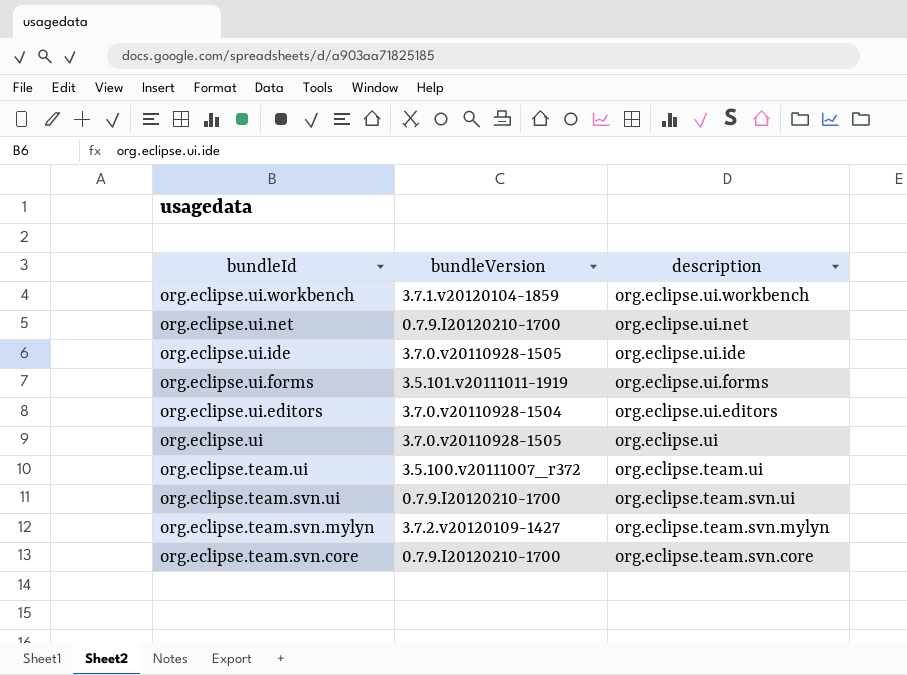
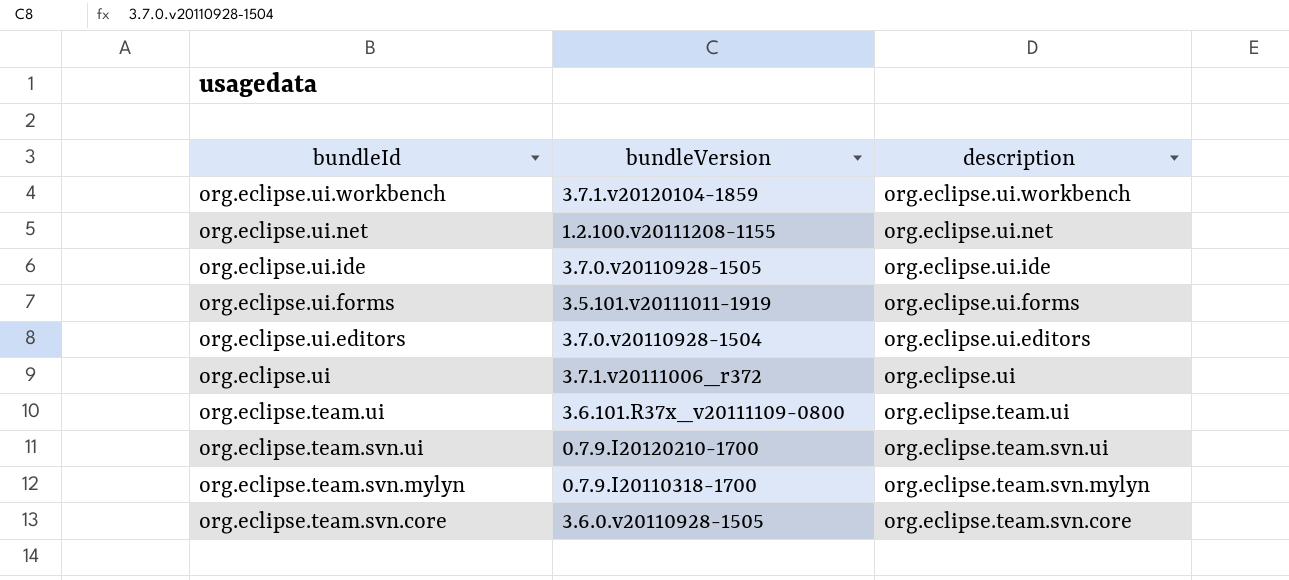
org.eclipse.ui.net | bundleVersion: 0.7.9.I20120210-1700 -> 1.2.100.v20111208-1155
org.eclipse.ui | bundleVersion: 3.7.0.v20110928-1505 -> 3.7.1.v20111006_r372
org.eclipse.team.ui | bundleVersion: 3.5.100.v20111007_r372 -> 3.6.101.R37x_v20111109-0800
org.eclipse.team.svn.mylyn | bundleVersion: 3.7.2.v20120109-1427 -> 0.7.9.I20110318-1700
org.eclipse.team.svn.core | bundleVersion: 0.7.9.I20120210-1700 -> 3.6.0.v20110928-1505

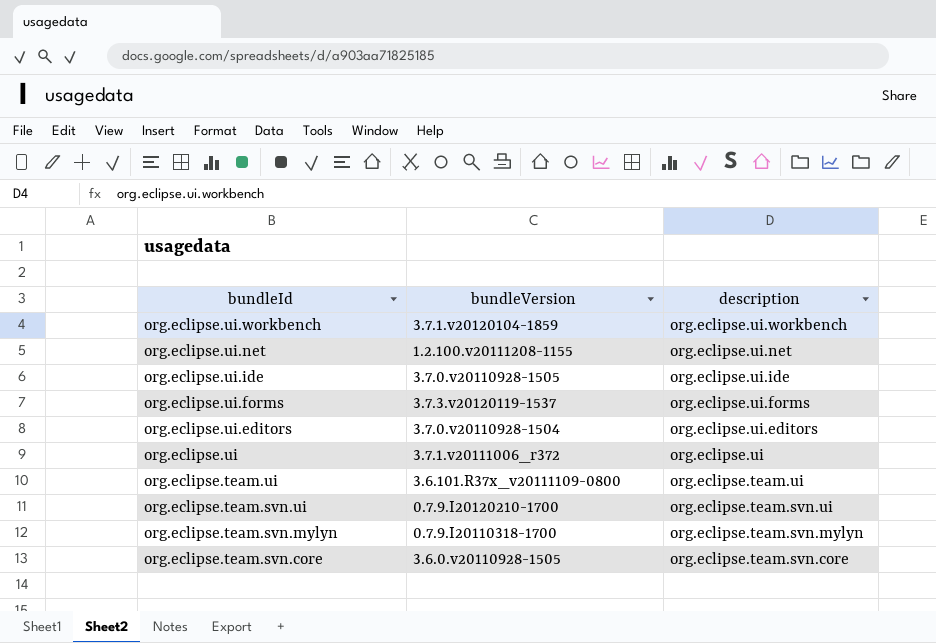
org.eclipse.ui.forms | bundleVersion: 3.5.101.v20111011-1919 -> 3.7.3.v20120119-1537

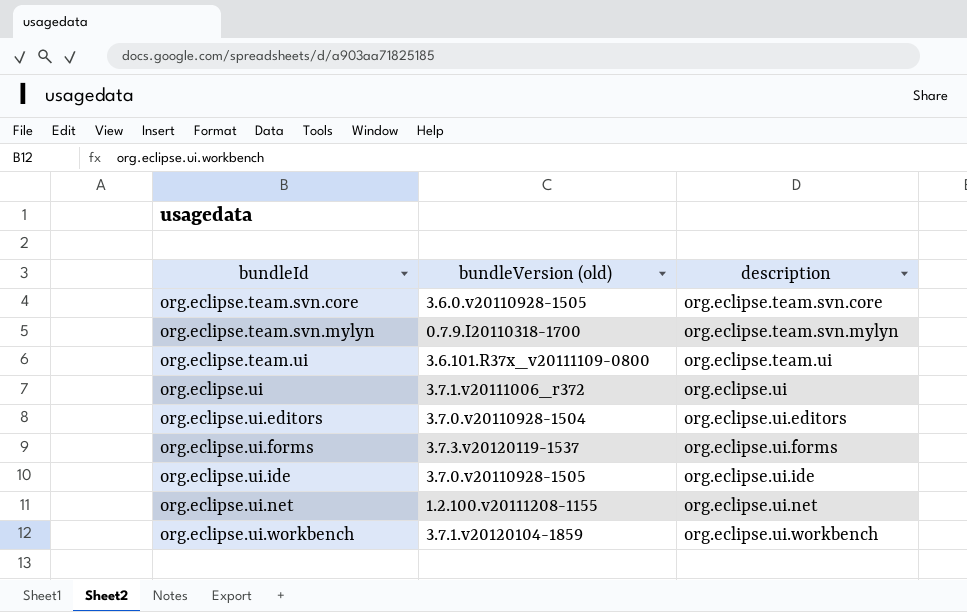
row order: bundleId descending -> bundleId ascending
column name: bundleVersion -> bundleVersion (old)
row org.eclipse.team.svn.ui: 0.7.9.I20120210-1700 | org.eclipse.team.svn.ui -> none

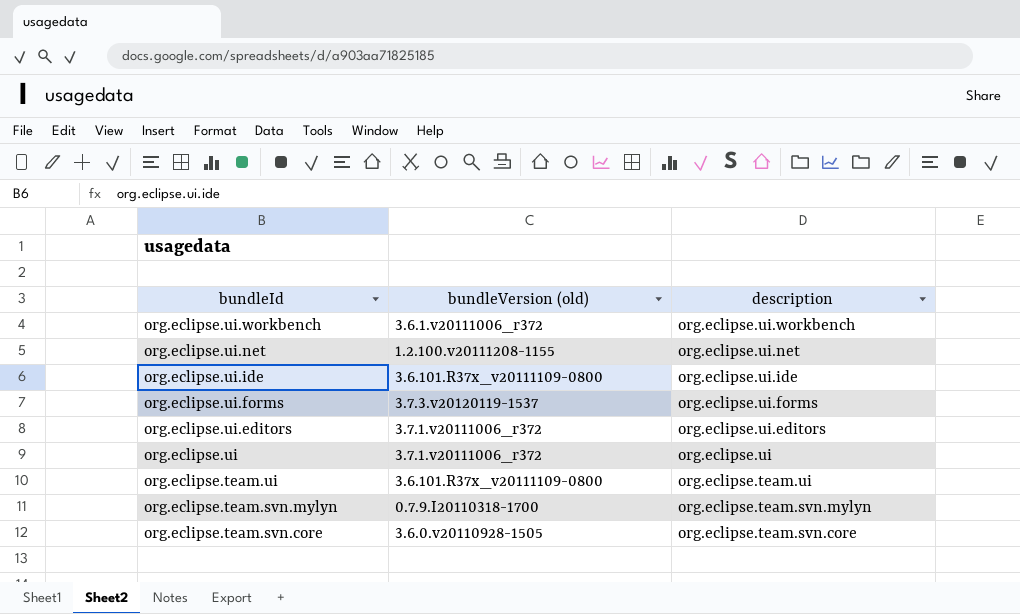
row order: bundleId ascending -> bundleId descending
org.eclipse.ui.workbench | bundleVersion (old): 3.7.1.v20120104-1859 -> 3.6.1.v20111006_r372
org.eclipse.ui.ide | bundleVersion (old): 3.7.0.v20110928-1505 -> 3.6.101.R37x_v20111109-0800
org.eclipse.ui.editors | bundleVersion (old): 3.7.0.v20110928-1504 -> 3.7.1.v20111006_r372

